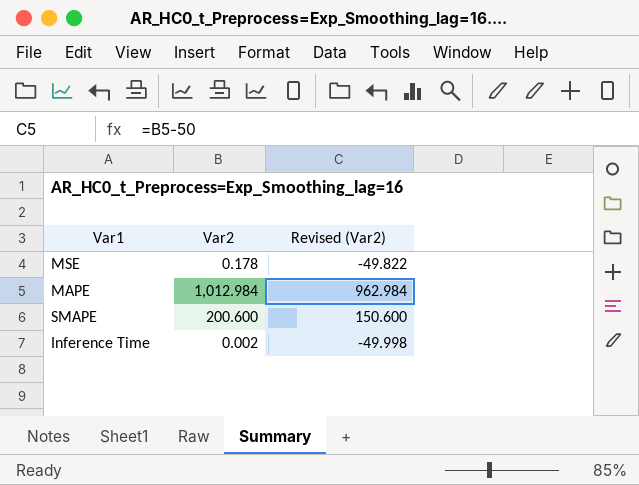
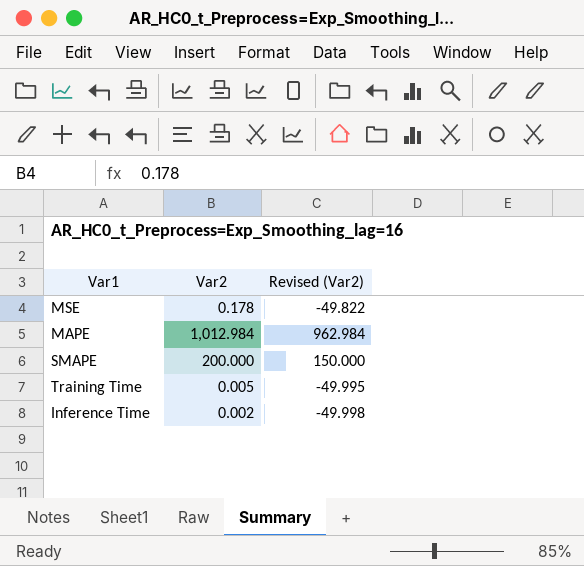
SMAPE | Var2: 200.600 -> 200.000
SMAPE | Revised (Var2): 150.600 -> 150.000
row Training Time: none -> 0.005 | -49.995

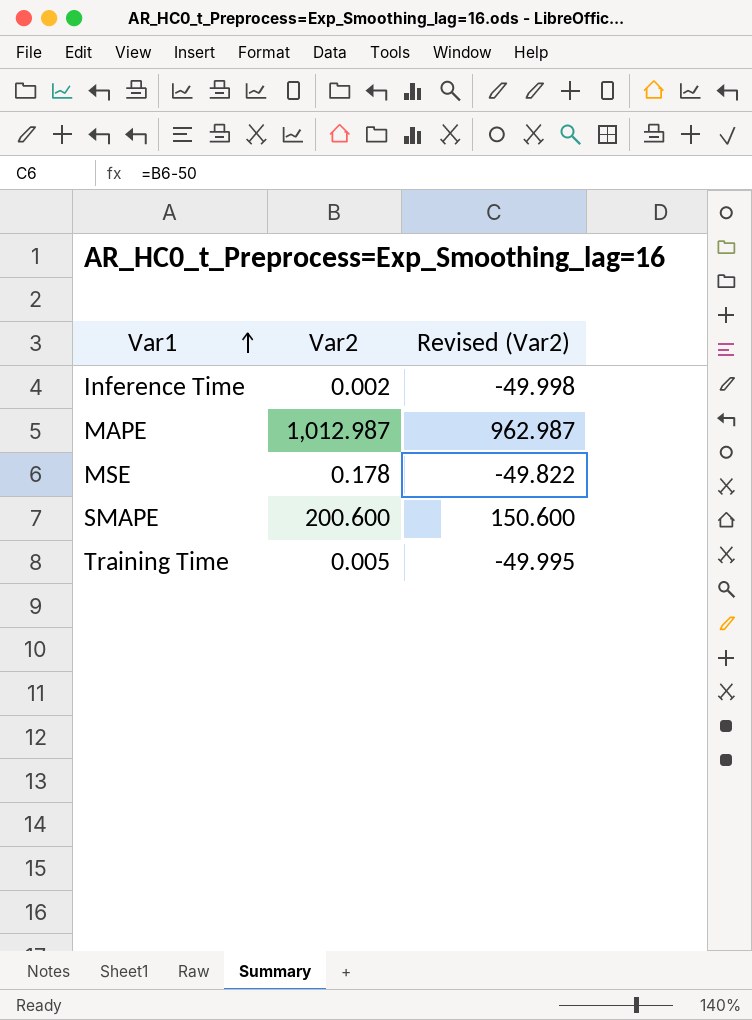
row order: none -> Var1 ascending
MAPE | Var2: 1,012.984 -> 1,012.987
MAPE | Revised (Var2): 962.984 -> 962.987
SMAPE | Var2: 200.000 -> 200.600
SMAPE | Revised (Var2): 150.000 -> 150.600

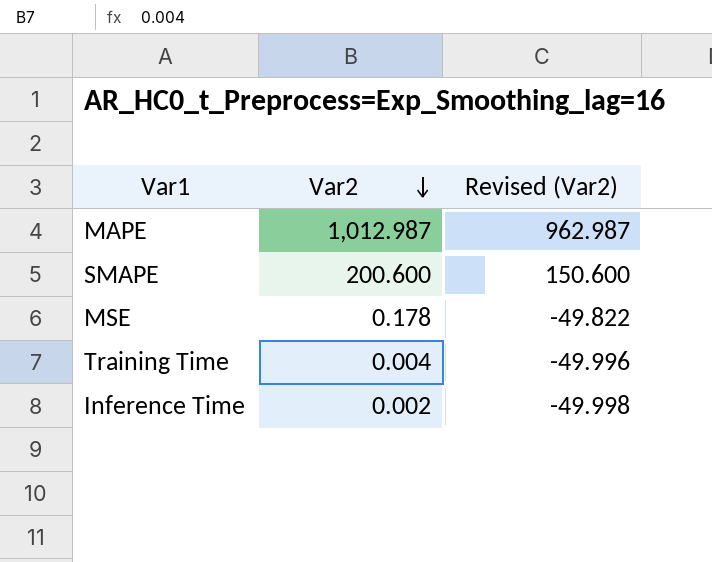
row order: Var1 ascending -> Var2 descending
Training Time | Var2: 0.005 -> 0.004
Training Time | Revised (Var2): -49.995 -> -49.996

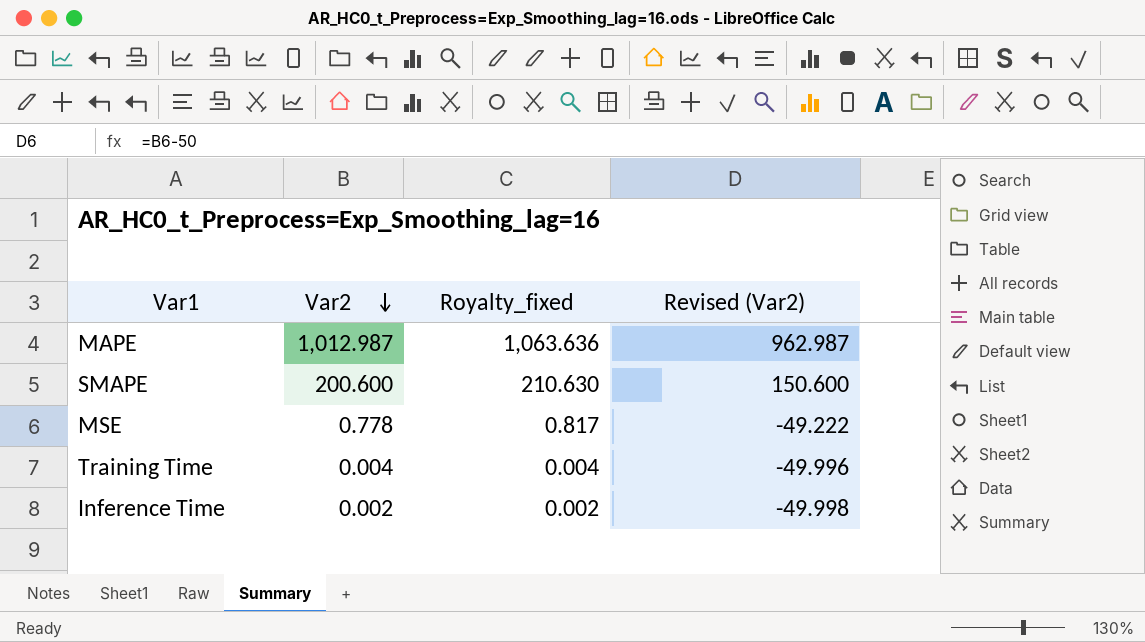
column Royalty_fixed | formula: none -> [Var2] * 1.05
MSE | Var2: 0.178 -> 0.778
MSE | Revised (Var2): -49.822 -> -49.222

